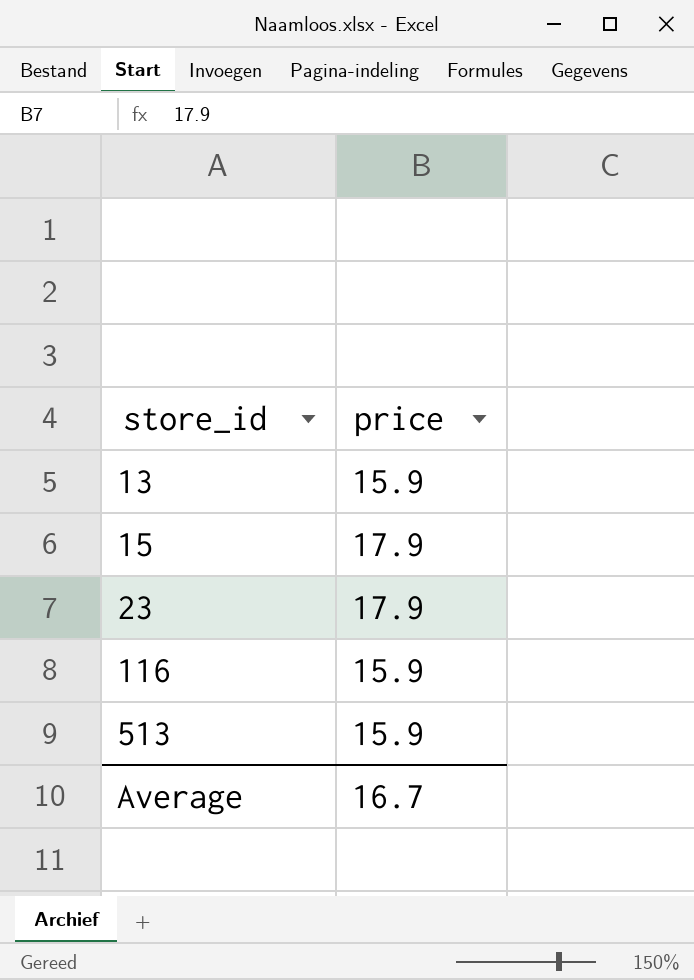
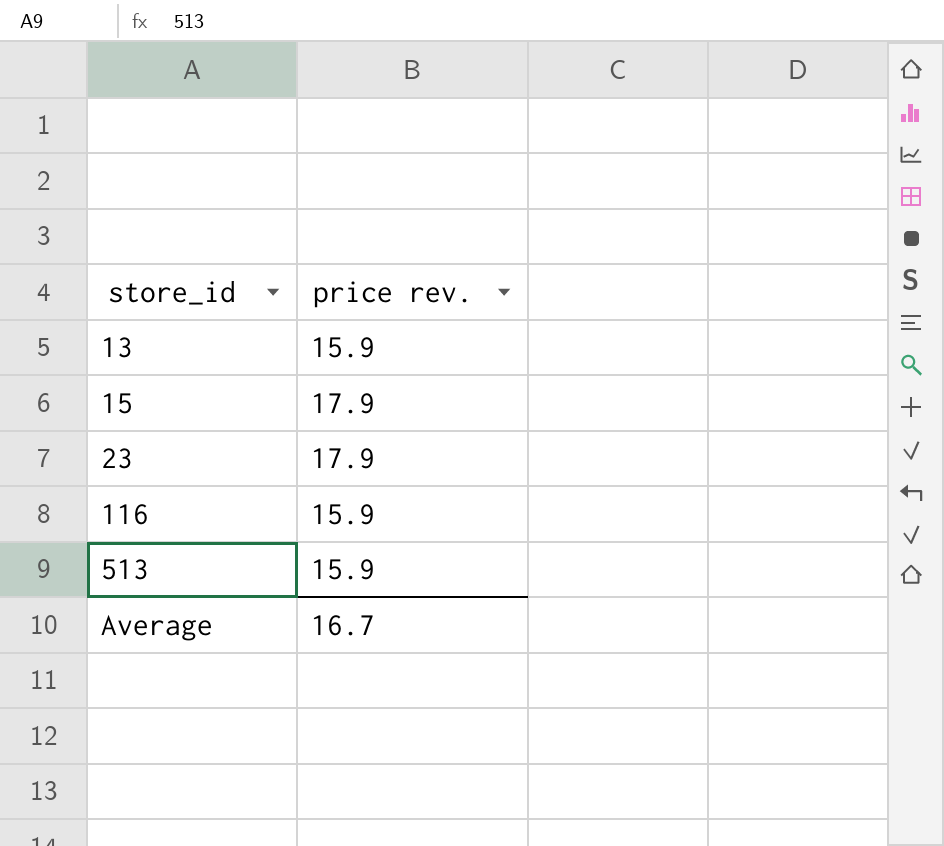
column name: price -> price rev.

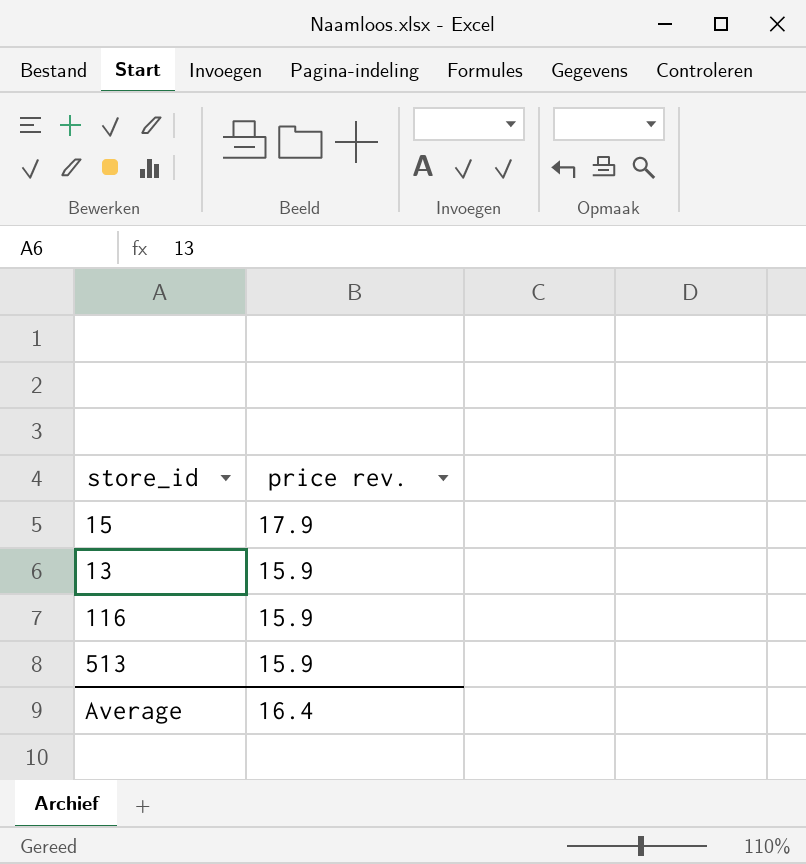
row order: store_id ascending -> price rev. descending
row 23: 17.9 -> none
Average | price rev.: 16.7 -> 16.4

